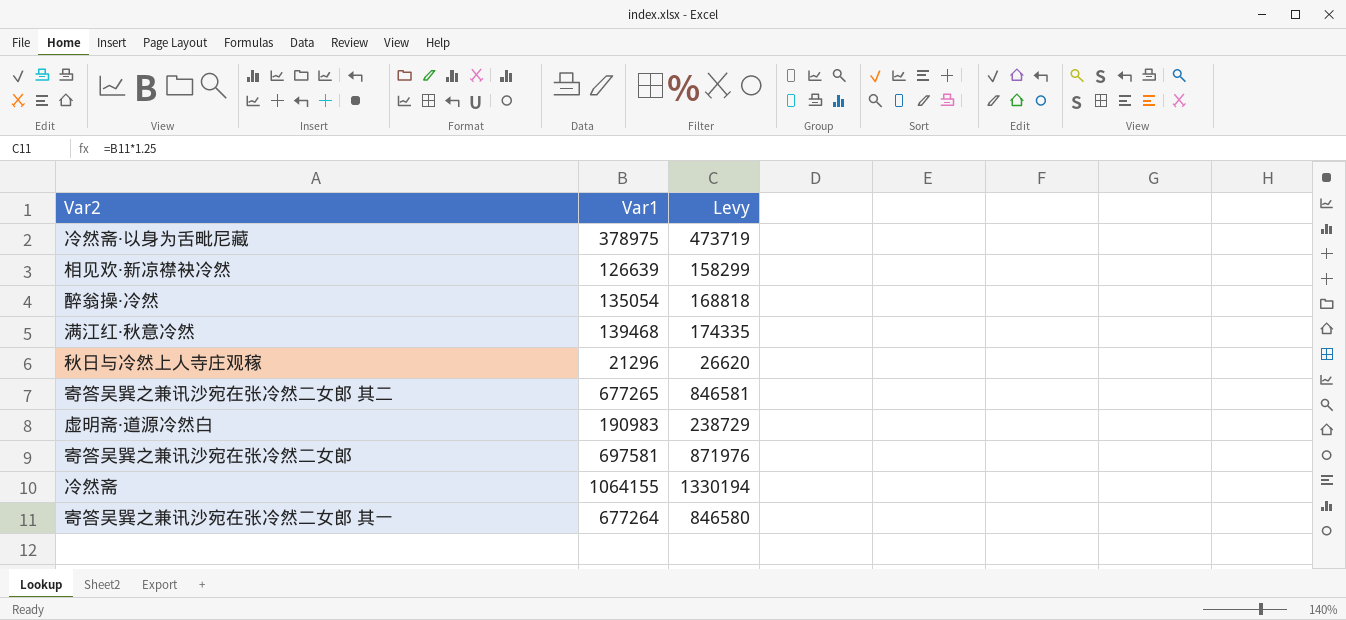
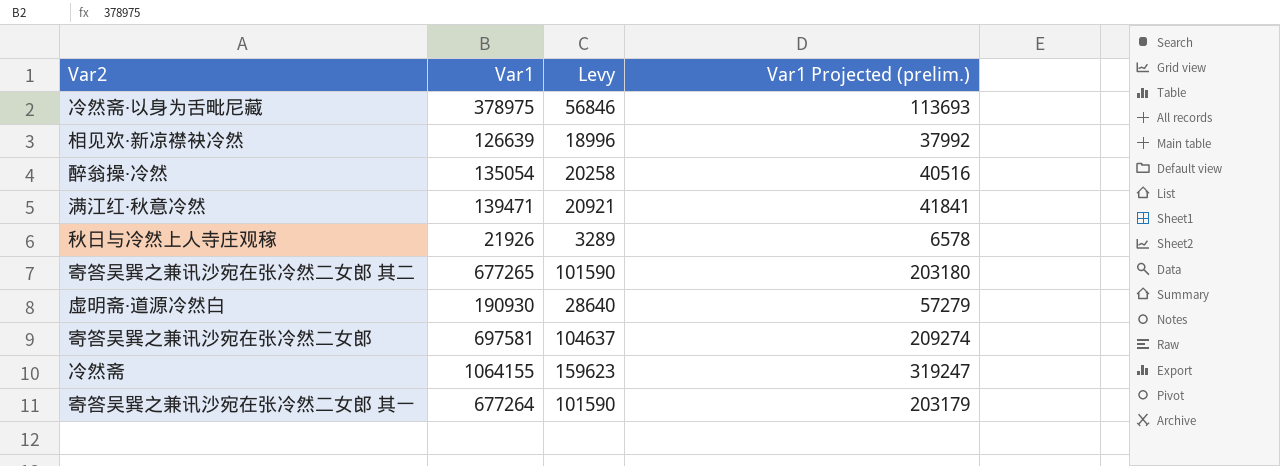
column Levy | formula: [Var1] * 1.25 -> [Var1] * 0.15
column Var1 Projected (prelim.) | formula: none -> [Var1] * 0.3
满江红·秋意冷然 | Var1: 139468 -> 139471
秋日与冷然上人寺庄观稼 | Var1: 21296 -> 21926
虚明斋·道源冷然白 | Var1: 190983 -> 190930

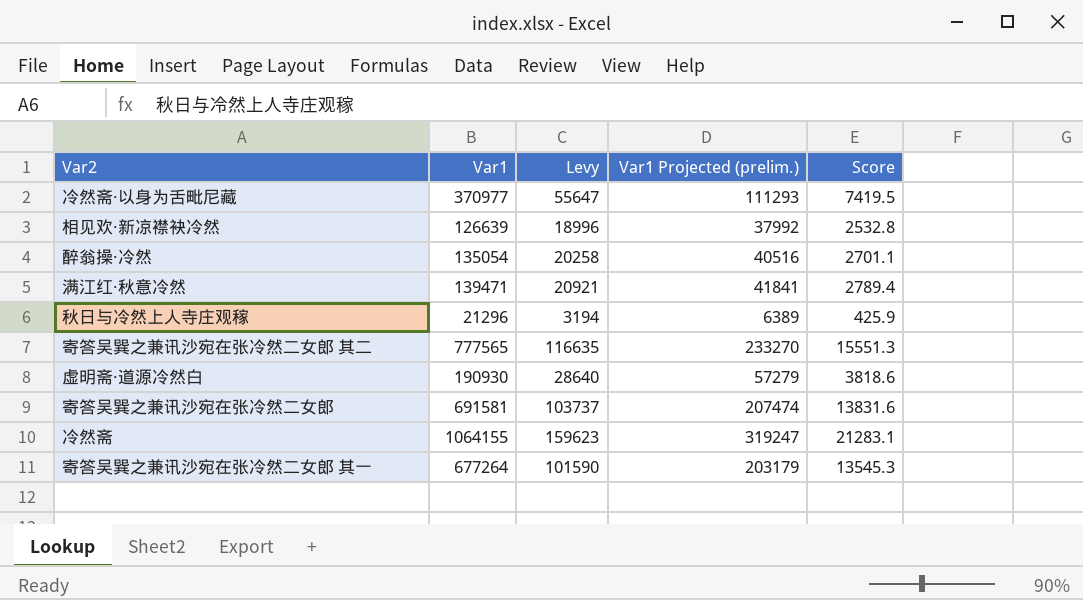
column Score | formula: none -> [Var1] * 0.02
冷然斋·以身为舌毗尼藏 | Var1: 378975 -> 370977
冷然斋·以身为舌毗尼藏 | Levy: 56846 -> 55647
冷然斋·以身为舌毗尼藏 | Var1 Projected (prelim.): 113693 -> 111293
秋日与冷然上人寺庄观稼 | Var1: 21926 -> 21296
秋日与冷然上人寺庄观稼 | Levy: 3289 -> 3194
秋日与冷然上人寺庄观稼 | Var1 Projected (prelim.): 6578 -> 6389
寄答吴巽之兼讯沙宛在张冷然二女郎 其二 | Var1: 677265 -> 777565
寄答吴巽之兼讯沙宛在张冷然二女郎 其二 | Levy: 101590 -> 116635
寄答吴巽之兼讯沙宛在张冷然二女郎 其二 | Var1 Projected (prelim.): 203180 -> 233270
寄答吴巽之兼讯沙宛在张冷然二女郎 | Var1: 697581 -> 691581
寄答吴巽之兼讯沙宛在张冷然二女郎 | Levy: 104637 -> 103737
寄答吴巽之兼讯沙宛在张冷然二女郎 | Var1 Projected (prelim.): 209274 -> 207474

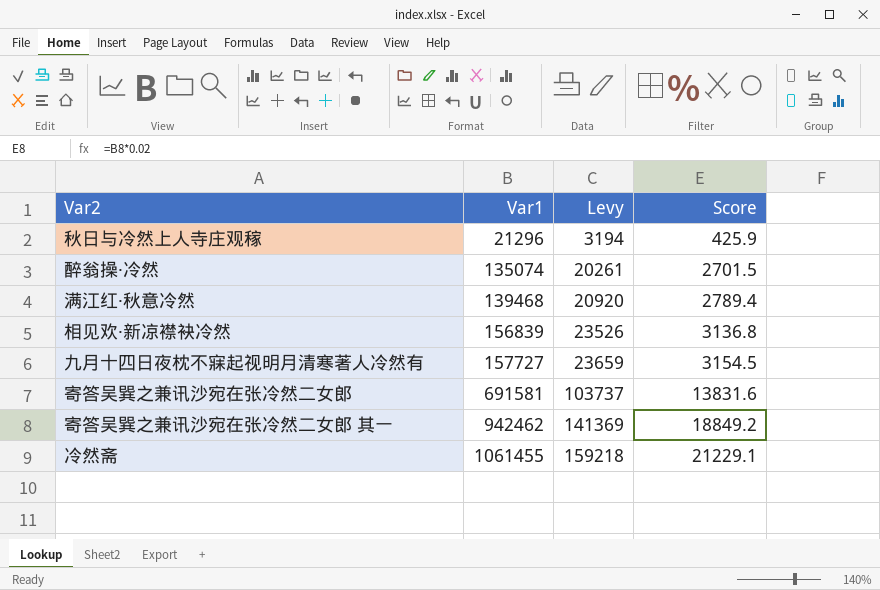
row order: none -> Var1 ascending
column Var1 Projected (prelim.) | formula: [Var1] * 0.3 -> none
row 冷然斋·以身为舌毗尼藏: 370977 | 55647 | 111293 | 7419.5 -> none
row 寄答吴巽之兼讯沙宛在张冷然二女郎 其二: 777565 | 116635 | 233270 | 15551.3 -> none
row 虚明斋·道源冷然白: 190930 | 28640 | 57279 | 3818.6 -> none
醉翁操·冷然 | Var1: 135054 -> 135074
醉翁操·冷然 | Levy: 20258 -> 20261
醉翁操·冷然 | Score: 2701.1 -> 2701.5
满江红·秋意冷然 | Var1: 139471 -> 139468
满江红·秋意冷然 | Levy: 20921 -> 20920
相见欢·新凉襟袂冷然 | Var1: 126639 -> 156839
相见欢·新凉襟袂冷然 | Levy: 18996 -> 23526
相见欢·新凉襟袂冷然 | Score: 2532.8 -> 3136.8
row 九月十四日夜枕不寐起视明月清寒著人冷然有: none -> 157727 | 23659 | 3154.5
寄答吴巽之兼讯沙宛在张冷然二女郎 其一 | Var1: 677264 -> 942462
寄答吴巽之兼讯沙宛在张冷然二女郎 其一 | Levy: 101590 -> 141369
寄答吴巽之兼讯沙宛在张冷然二女郎 其一 | Score: 13545.3 -> 18849.2
冷然斋 | Var1: 1064155 -> 1061455
冷然斋 | Levy: 159623 -> 159218
冷然斋 | Score: 21283.1 -> 21229.1

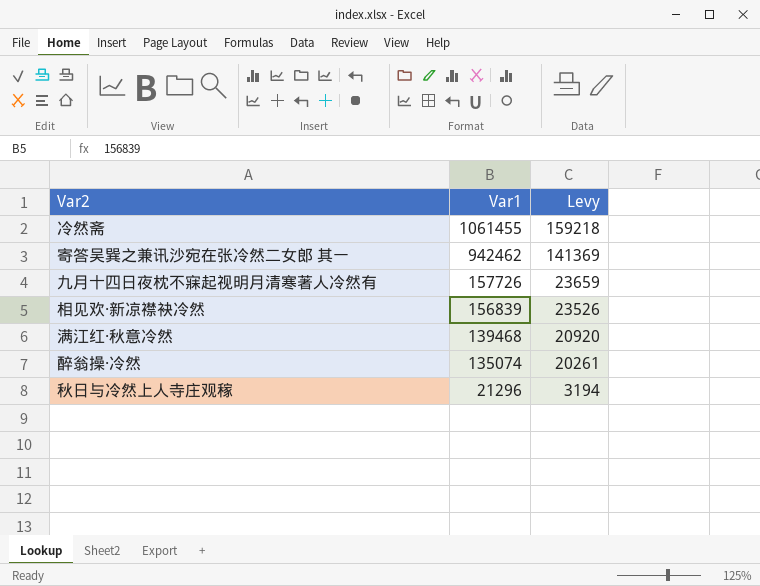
row order: Var1 ascending -> Var1 descending
column Score | formula: [Var1] * 0.02 -> none
row 寄答吴巽之兼讯沙宛在张冷然二女郎: 691581 | 103737 | 13831.6 -> none
九月十四日夜枕不寐起视明月清寒著人冷然有 | Var1: 157727 -> 157726

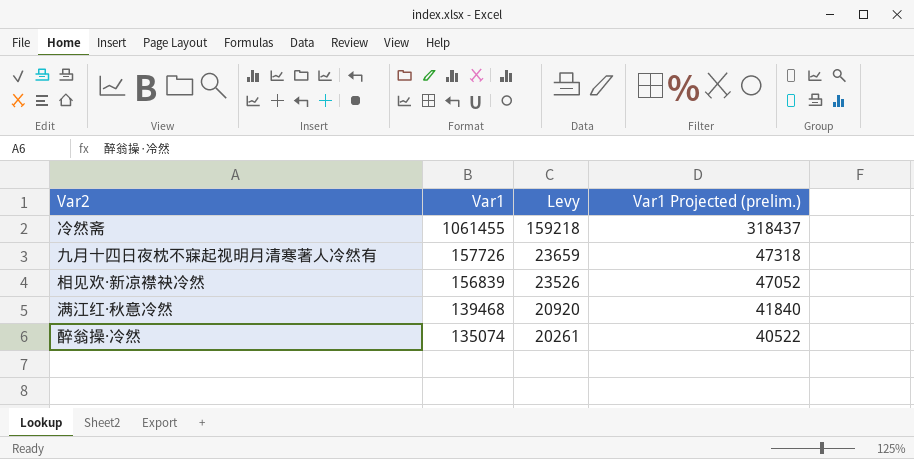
column Var1 Projected (prelim.) | formula: none -> [Var1] * 0.3
row 寄答吴巽之兼讯沙宛在张冷然二女郎 其一: 942462 | 141369 -> none
row 秋日与冷然上人寺庄观稼: 21296 | 3194 -> none

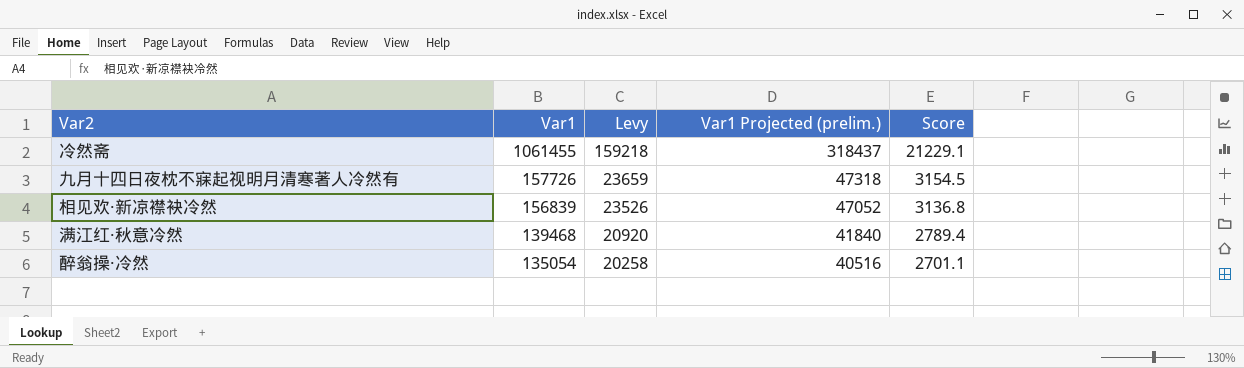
column Score | formula: none -> [Var1] * 0.02
醉翁操·冷然 | Var1: 135074 -> 135054
醉翁操·冷然 | Levy: 20261 -> 20258
醉翁操·冷然 | Var1 Projected (prelim.): 40522 -> 40516

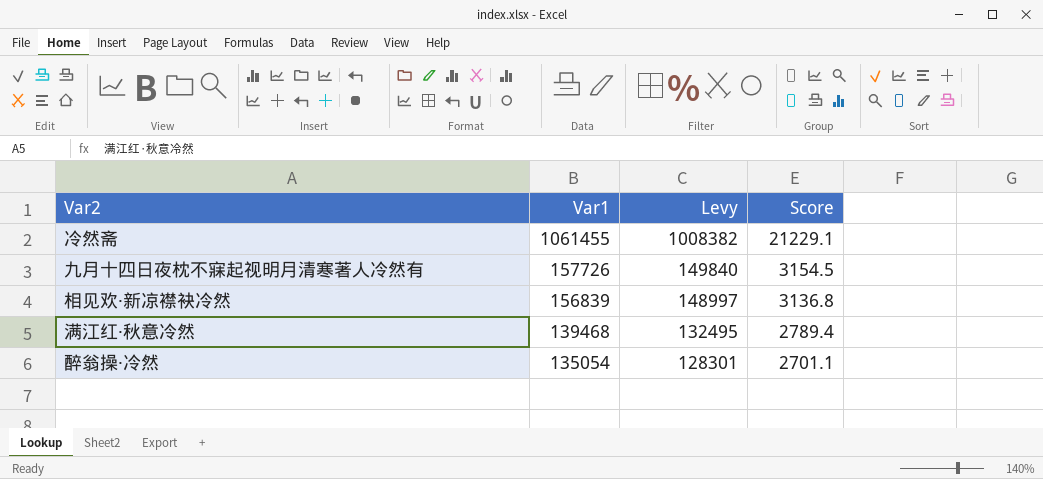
column Var1 Projected (prelim.) | formula: [Var1] * 0.3 -> none
column Levy | formula: [Var1] * 0.15 -> [Var1] * 0.95

